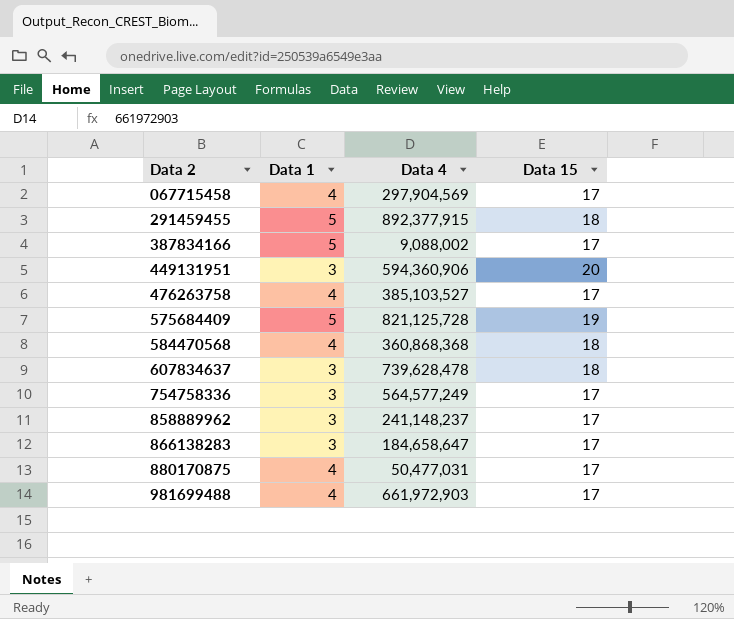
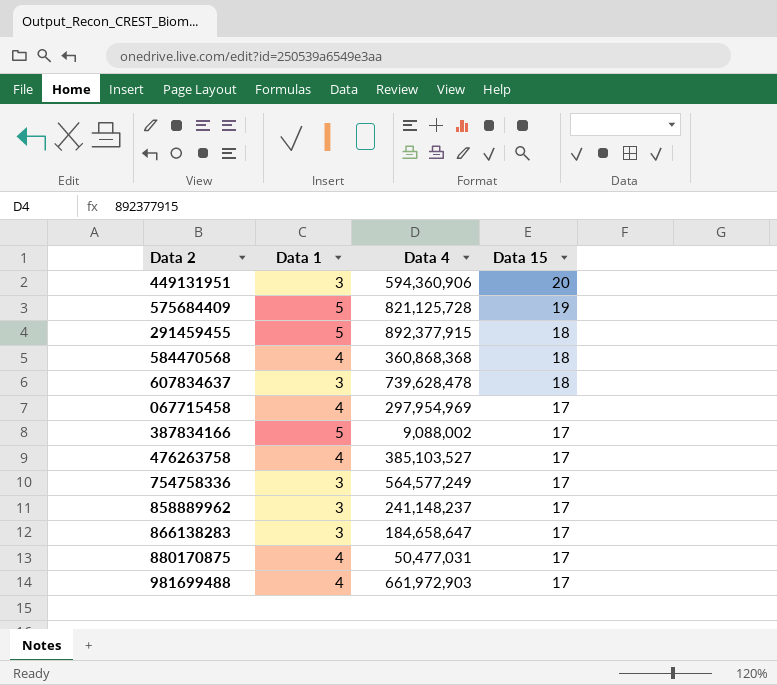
row order: Data 2 ascending -> Data 15 descending
067715458 | Data 4: 297,904,569 -> 297,954,969

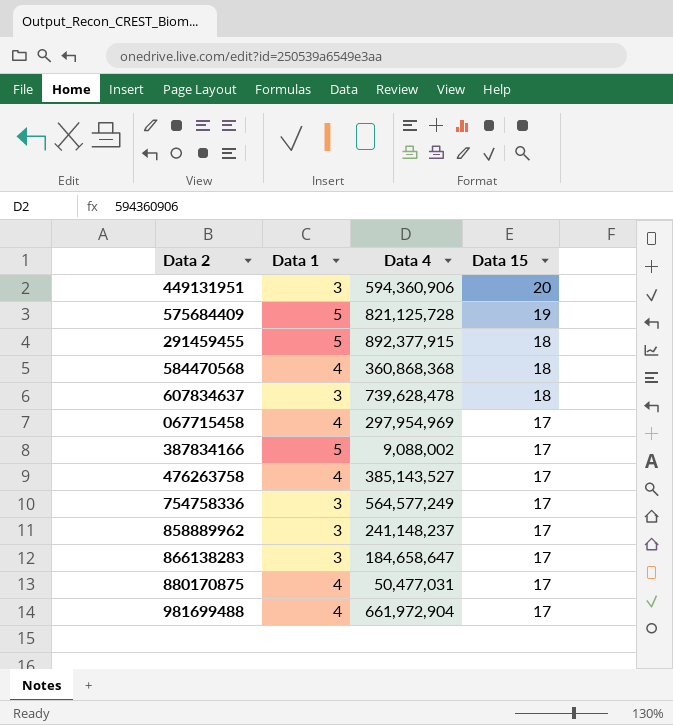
476263758 | Data 4: 385,103,527 -> 385,143,527
981699488 | Data 4: 661,972,903 -> 661,972,904

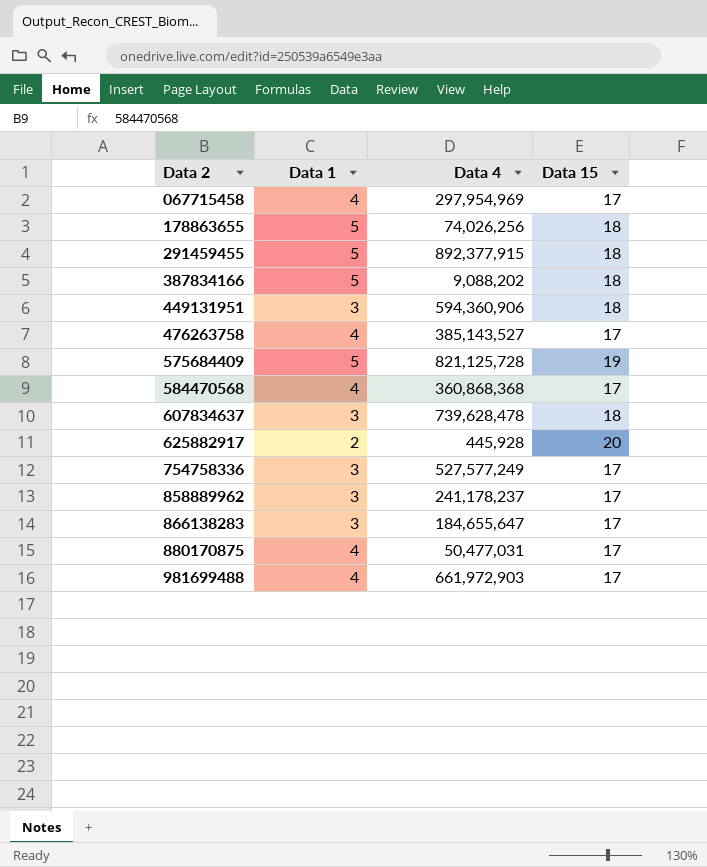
row order: Data 15 descending -> Data 2 ascending
row 178863655: none -> 5 | 74,026,256 | 18
387834166 | Data 4: 9,088,002 -> 9,088,202
387834166 | Data 15: 17 -> 18
449131951 | Data 15: 20 -> 18
584470568 | Data 15: 18 -> 17
row 625882917: none -> 2 | 445,928 | 20
754758336 | Data 4: 564,577,249 -> 527,577,249
858889962 | Data 4: 241,148,237 -> 241,178,237
866138283 | Data 4: 184,658,647 -> 184,655,647
981699488 | Data 4: 661,972,904 -> 661,972,903

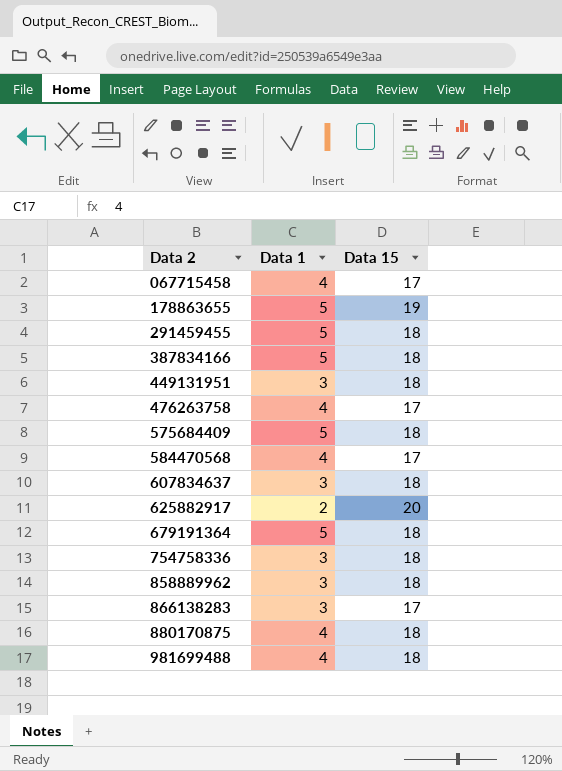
column Data 4 | position: 3 -> none
178863655 | Data 15: 18 -> 19
575684409 | Data 15: 19 -> 18
row 679191364: none -> 5 | 18
754758336 | Data 15: 17 -> 18
858889962 | Data 15: 17 -> 18
880170875 | Data 15: 17 -> 18
981699488 | Data 15: 17 -> 18

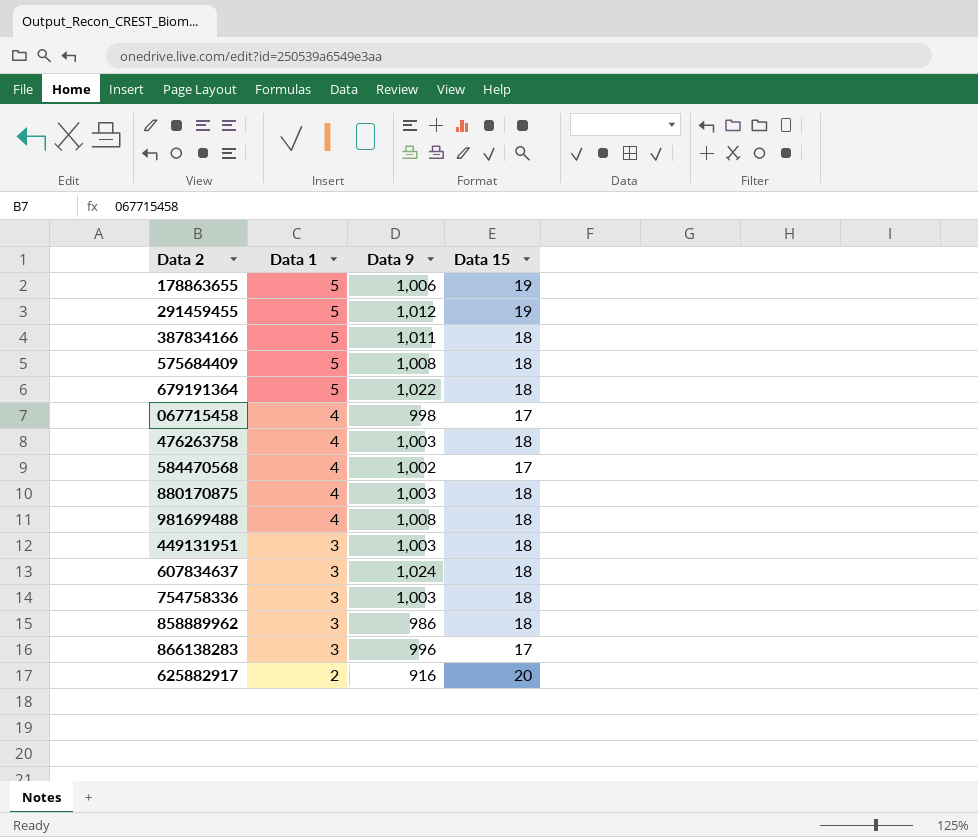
row order: Data 2 ascending -> Data 1 descending
column Data 9 | position: none -> 3
291459455 | Data 15: 18 -> 19
476263758 | Data 15: 17 -> 18

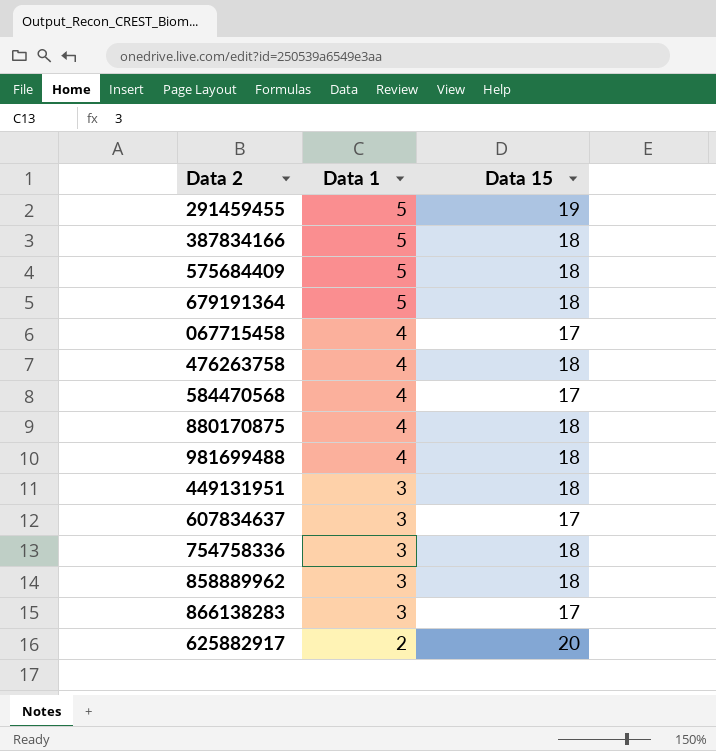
column Data 9 | position: 3 -> none
row 178863655: 5 | 1,006 | 19 -> none
607834637 | Data 15: 18 -> 17

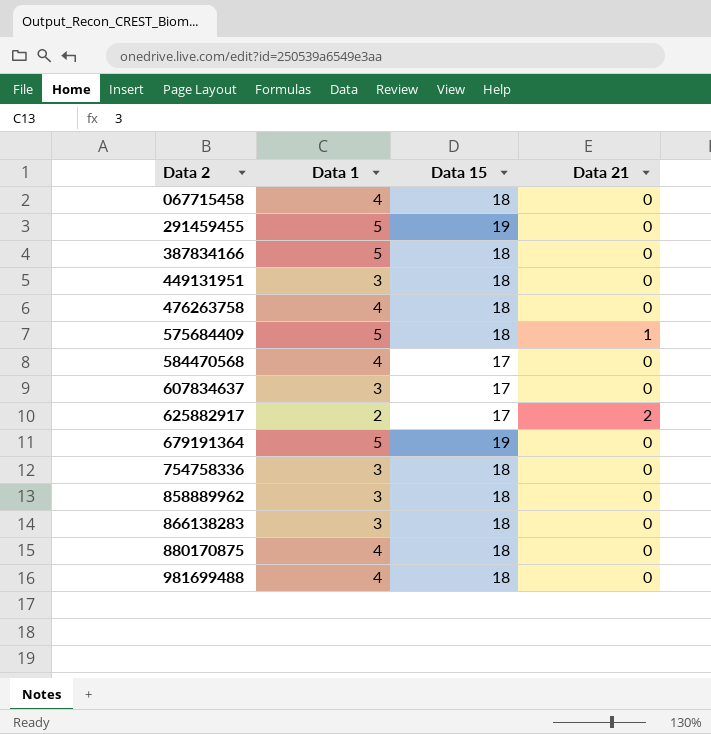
row order: Data 1 descending -> Data 2 ascending
column Data 21 | position: none -> 4
067715458 | Data 15: 17 -> 18
625882917 | Data 15: 20 -> 17
679191364 | Data 15: 18 -> 19
866138283 | Data 15: 17 -> 18

